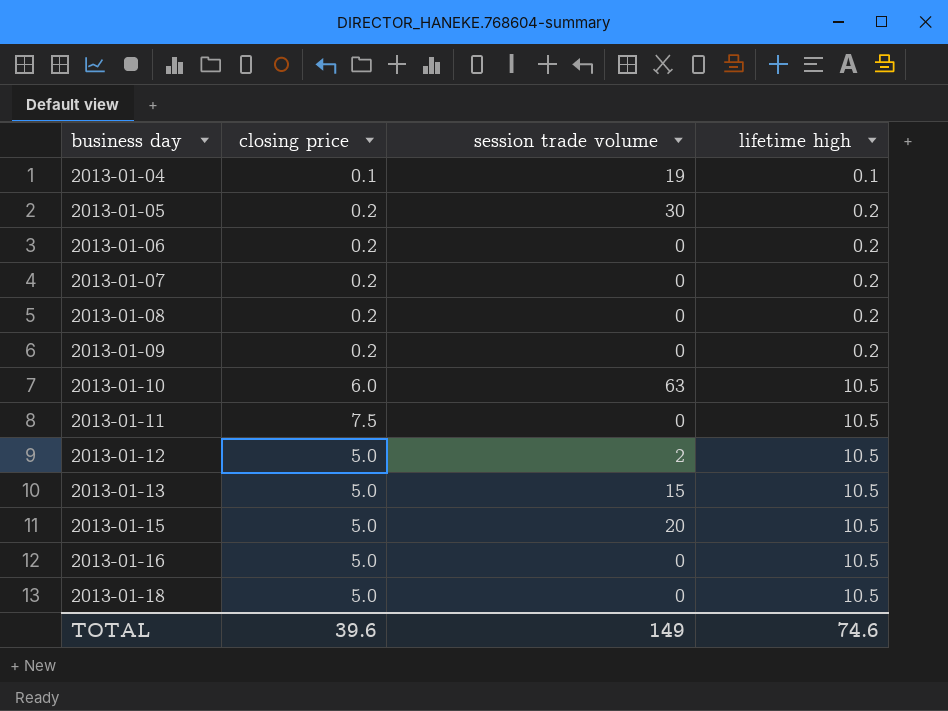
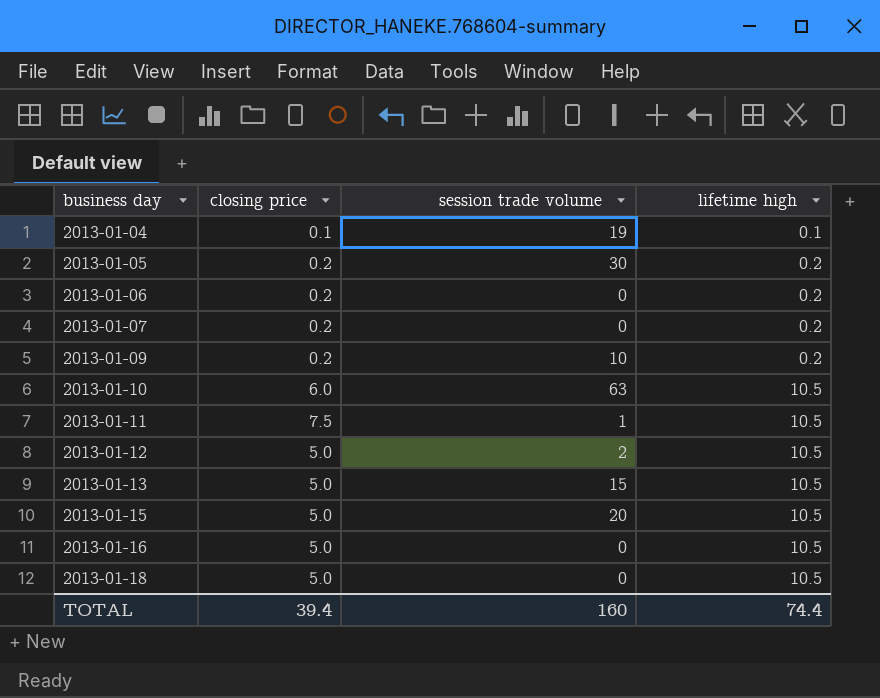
row 2013-01-08: 0.2 | 0 | 0.2 -> none
2013-01-09 | session trade volume: 0 -> 10
2013-01-11 | session trade volume: 0 -> 1
TOTAL | closing price: 39.6 -> 39.4
TOTAL | session trade volume: 149 -> 160
TOTAL | lifetime high: 74.6 -> 74.4

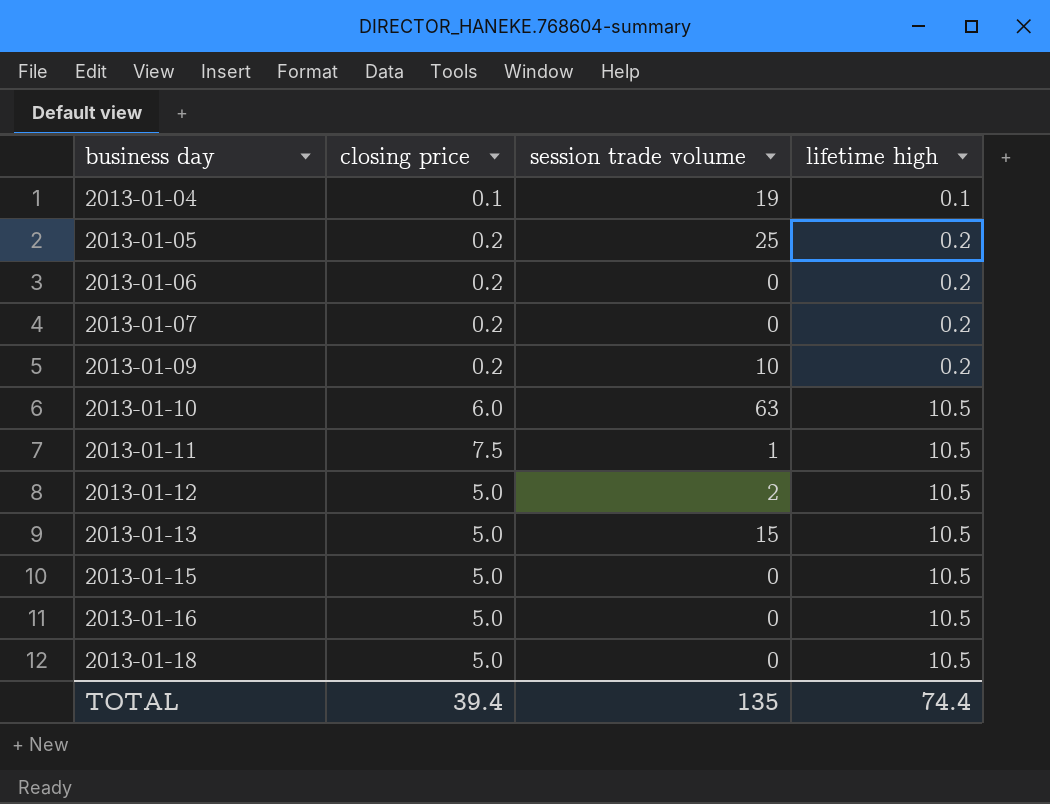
2013-01-05 | session trade volume: 30 -> 25
2013-01-15 | session trade volume: 20 -> 0
TOTAL | session trade volume: 160 -> 135

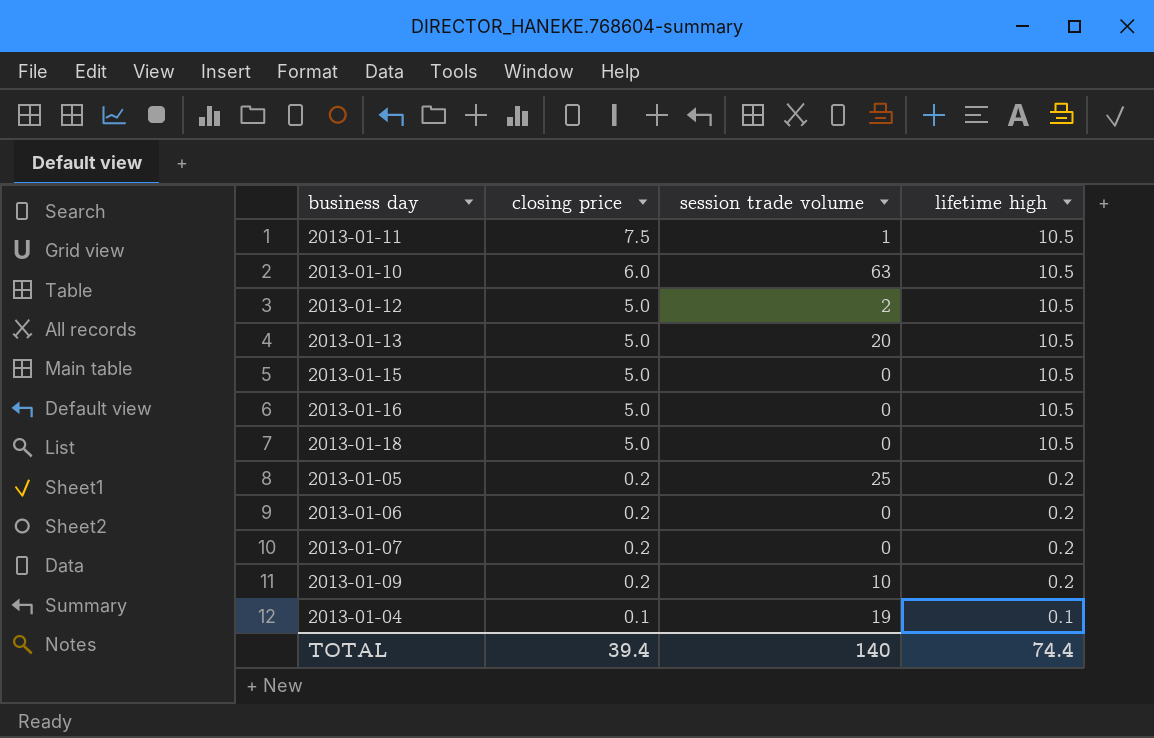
row order: business day ascending -> closing price descending
2013-01-13 | session trade volume: 15 -> 20
TOTAL | session trade volume: 135 -> 140

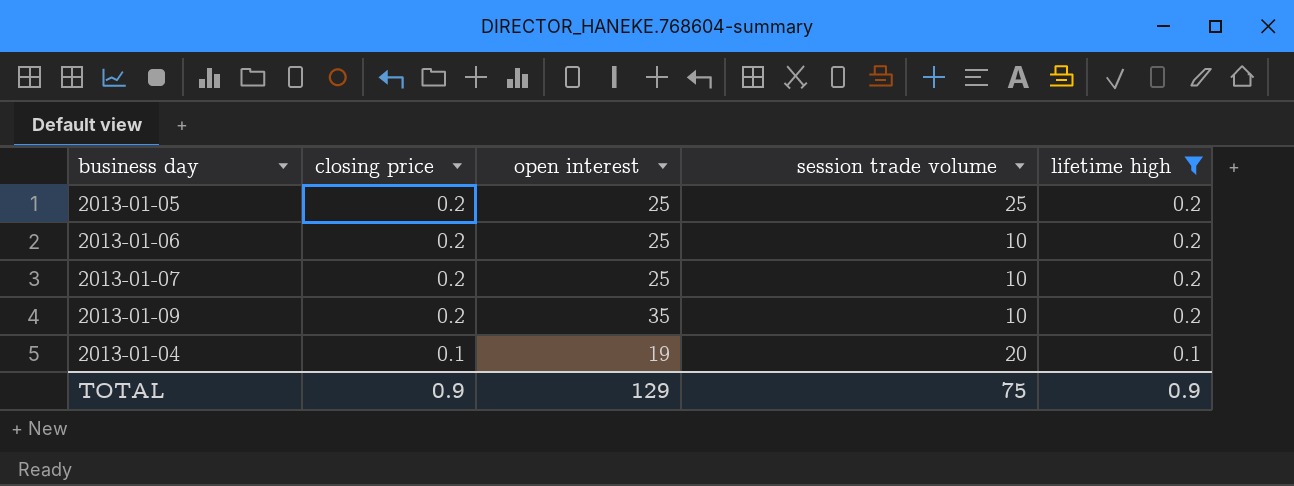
filter: none -> lifetime high != 10.5
column open interest | position: none -> 3
2013-01-06 | session trade volume: 0 -> 10
2013-01-07 | session trade volume: 0 -> 10
2013-01-04 | session trade volume: 19 -> 20
TOTAL | closing price: 39.4 -> 0.9
TOTAL | session trade volume: 140 -> 75
TOTAL | lifetime high: 74.4 -> 0.9

